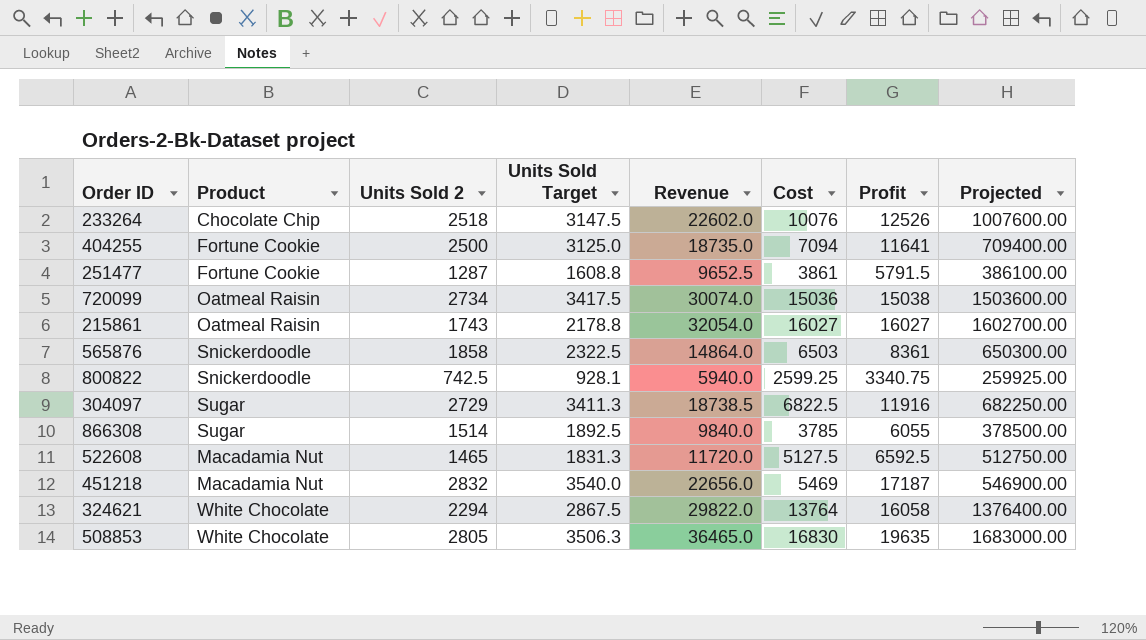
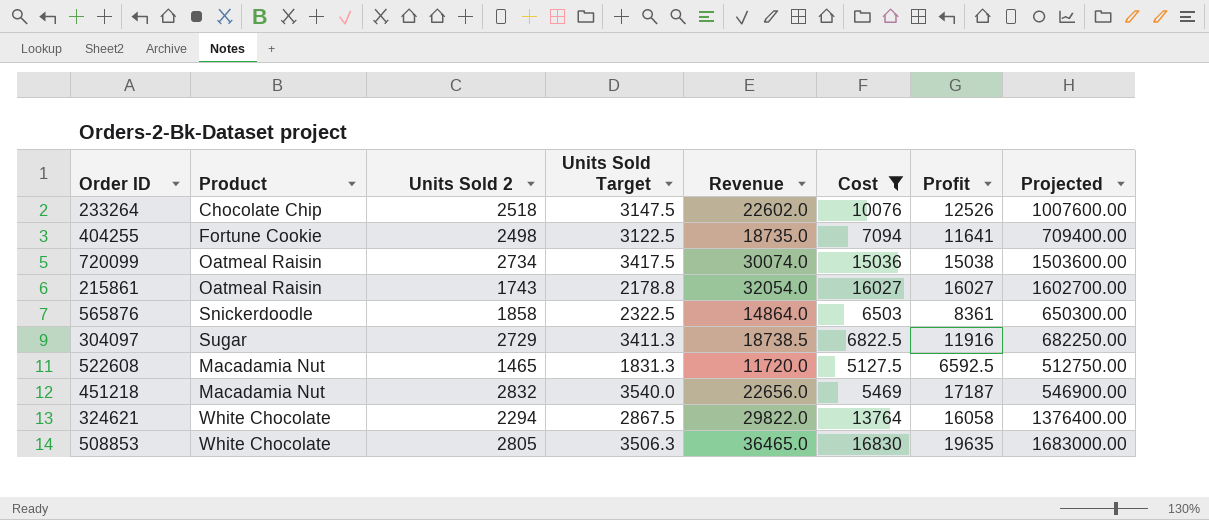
filter: none -> Cost >= 5127.5
404255 | Units Sold 2: 2500 -> 2498
404255 | Units Sold Target: 3125.0 -> 3122.5

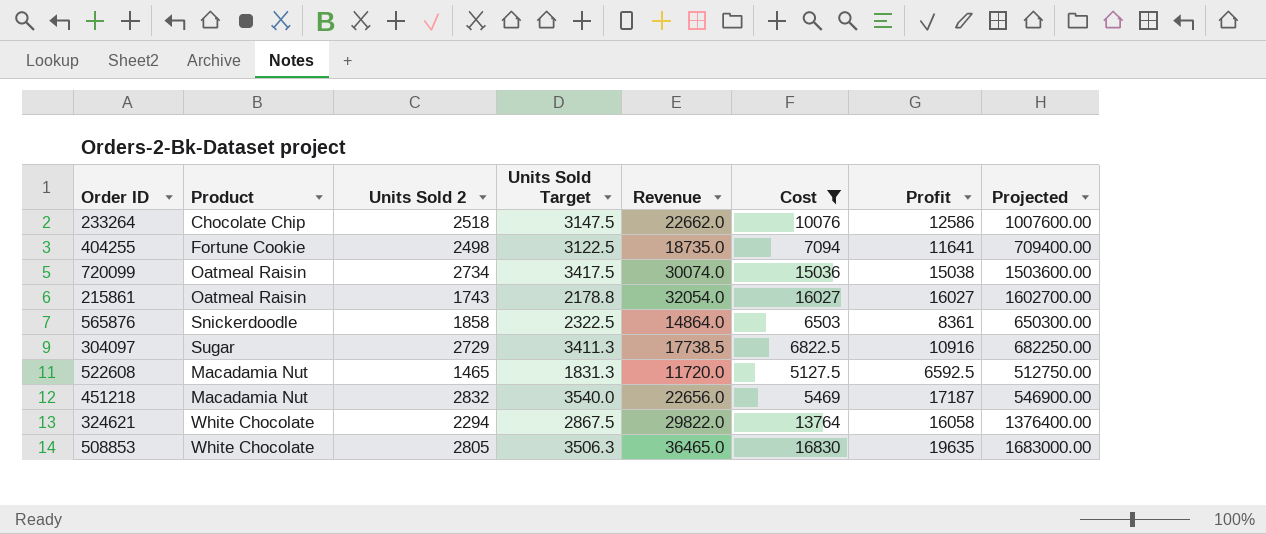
233264 | Revenue: 22602.0 -> 22662.0
233264 | Profit: 12526 -> 12586
304097 | Revenue: 18738.5 -> 17738.5
304097 | Profit: 11916 -> 10916

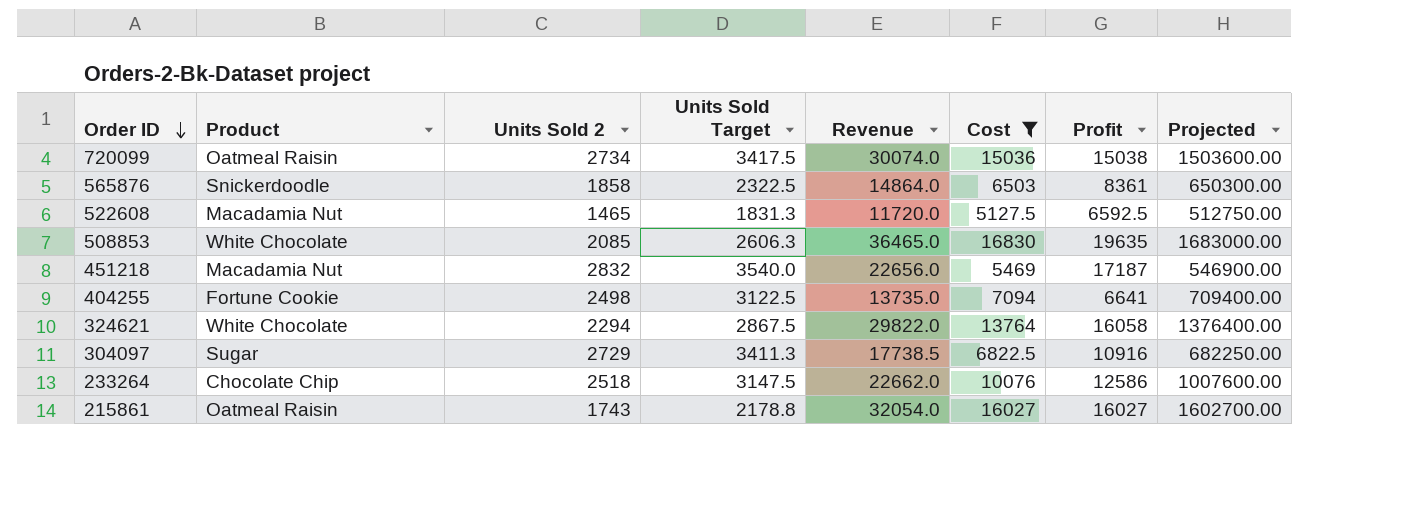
row order: none -> Order ID descending
508853 | Units Sold 2: 2805 -> 2085
508853 | Units Sold Target: 3506.3 -> 2606.3
404255 | Revenue: 18735.0 -> 13735.0
404255 | Profit: 11641 -> 6641

